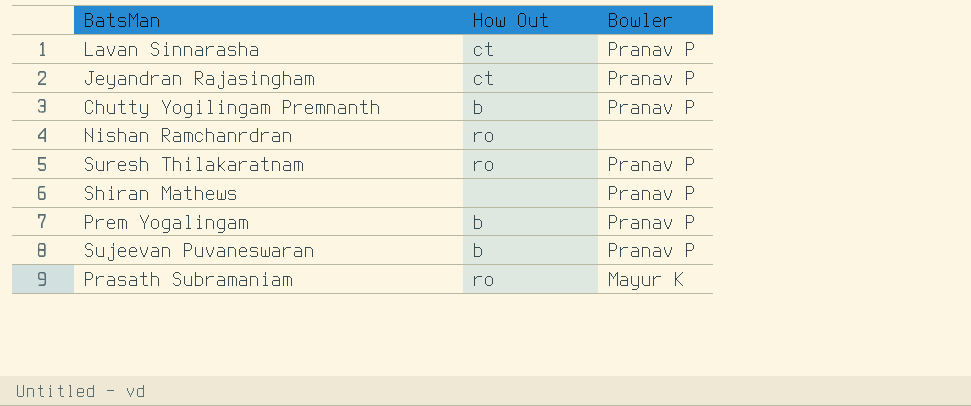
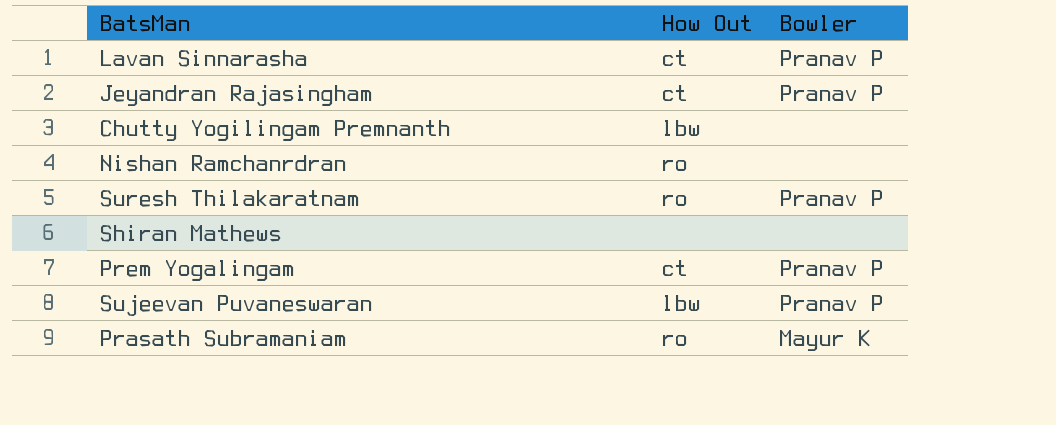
Chutty Yogilingam Premnanth | How Out: b -> lbw
Chutty Yogilingam Premnanth | Bowler: Pranav P -> none
Shiran Mathews | Bowler: Pranav P -> none
Prem Yogalingam | How Out: b -> ct
Sujeevan Puvaneswaran | How Out: b -> lbw

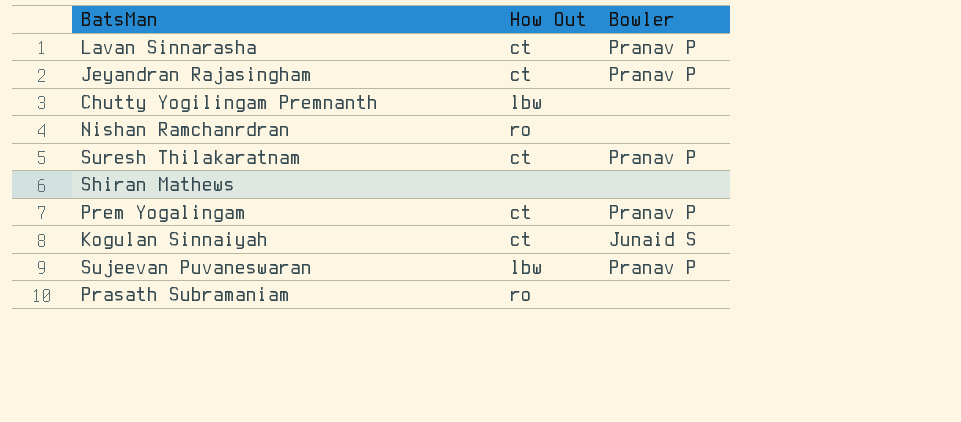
Suresh Thilakaratnam | How Out: ro -> ct
row Kogulan Sinnaiyah: none -> ct | Junaid S
Prasath Subramaniam | Bowler: Mayur K -> none

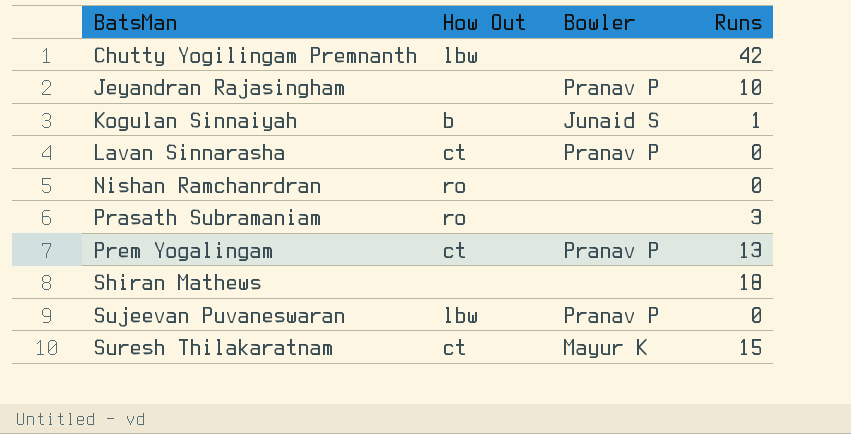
row order: none -> BatsMan ascending
column Runs | position: none -> 4
Jeyandran Rajasingham | How Out: ct -> none
Kogulan Sinnaiyah | How Out: ct -> b
Suresh Thilakaratnam | Bowler: Pranav P -> Mayur K

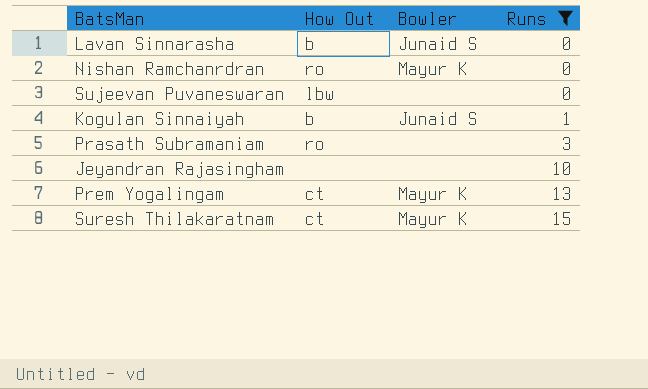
filter: none -> Runs <= 15
row order: BatsMan ascending -> Runs ascending
Lavan Sinnarasha | How Out: ct -> b
Lavan Sinnarasha | Bowler: Pranav P -> Junaid S
Nishan Ramchanrdran | Bowler: none -> Mayur K
Sujeevan Puvaneswaran | Bowler: Pranav P -> none
Jeyandran Rajasingham | Bowler: Pranav P -> none
Prem Yogalingam | Bowler: Pranav P -> Mayur K

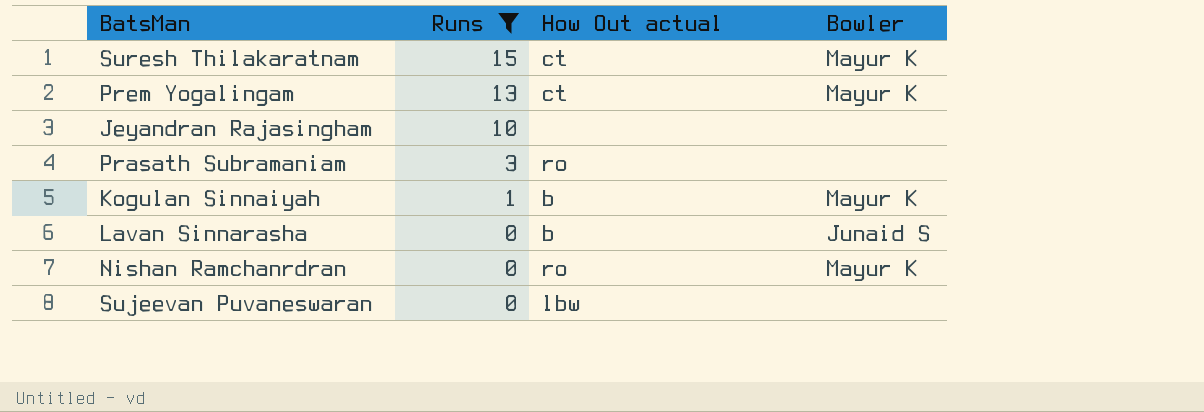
row order: Runs ascending -> Runs descending
column Runs | position: 4 -> 2
column name: How Out -> How Out actual
Kogulan Sinnaiyah | Bowler: Junaid S -> Mayur K

